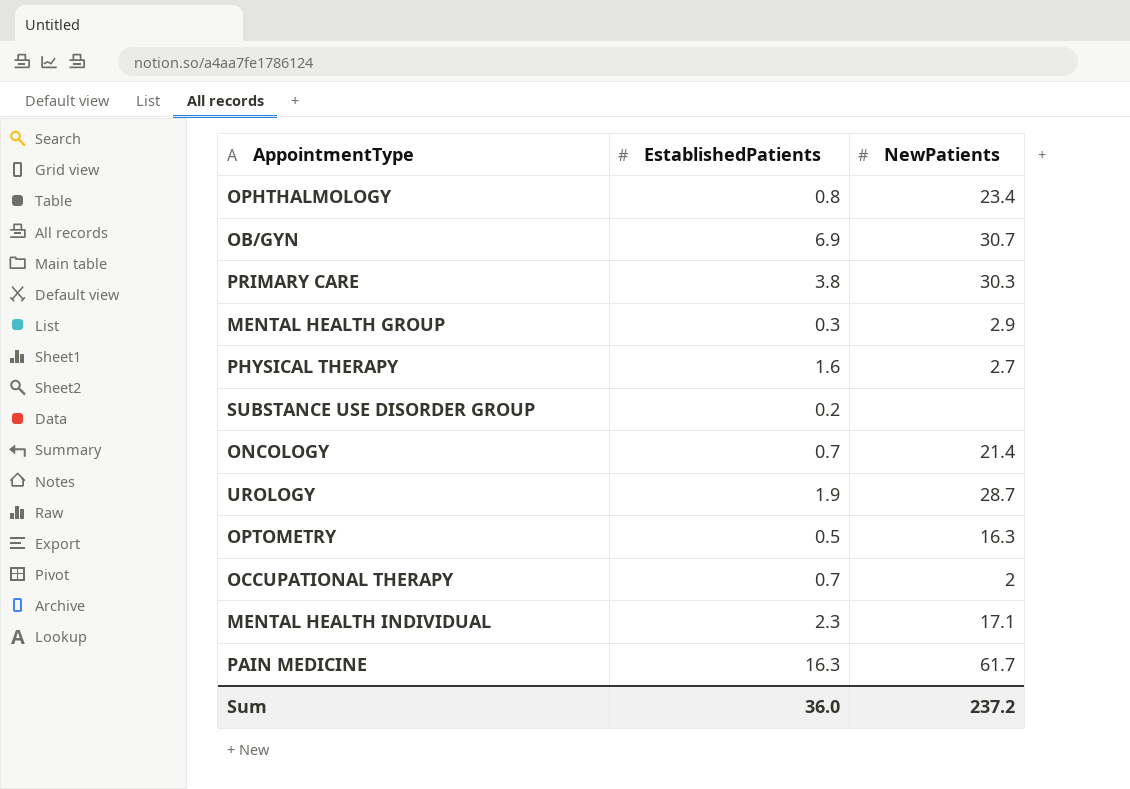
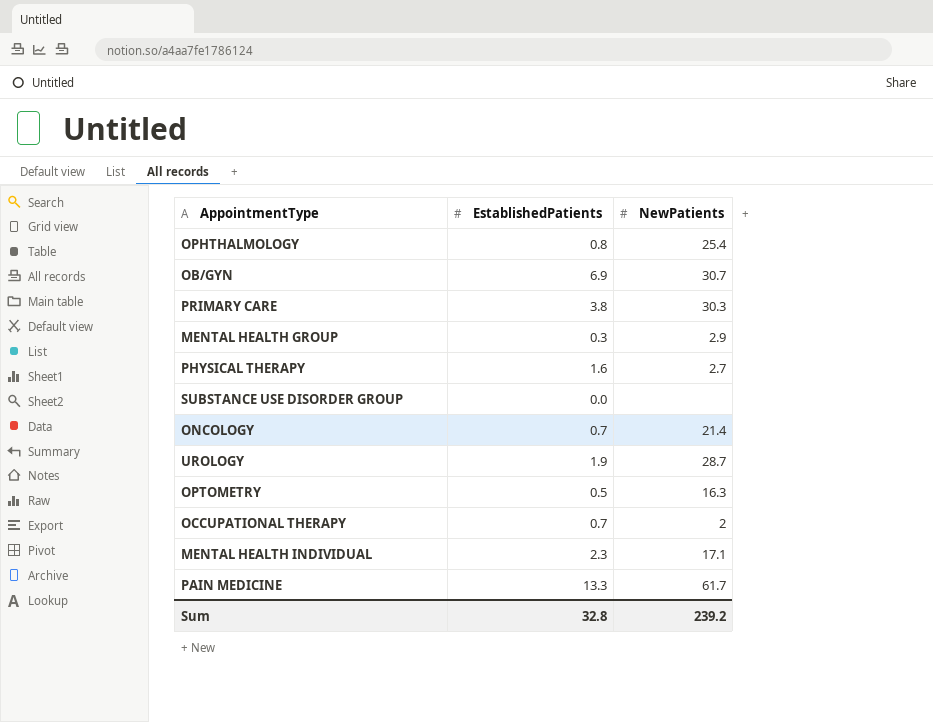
OPHTHALMOLOGY | NewPatients: 23.4 -> 25.4
SUBSTANCE USE DISORDER GROUP | EstablishedPatients: 0.2 -> 0.0
PAIN MEDICINE | EstablishedPatients: 16.3 -> 13.3
Sum | EstablishedPatients: 36.0 -> 32.8
Sum | NewPatients: 237.2 -> 239.2

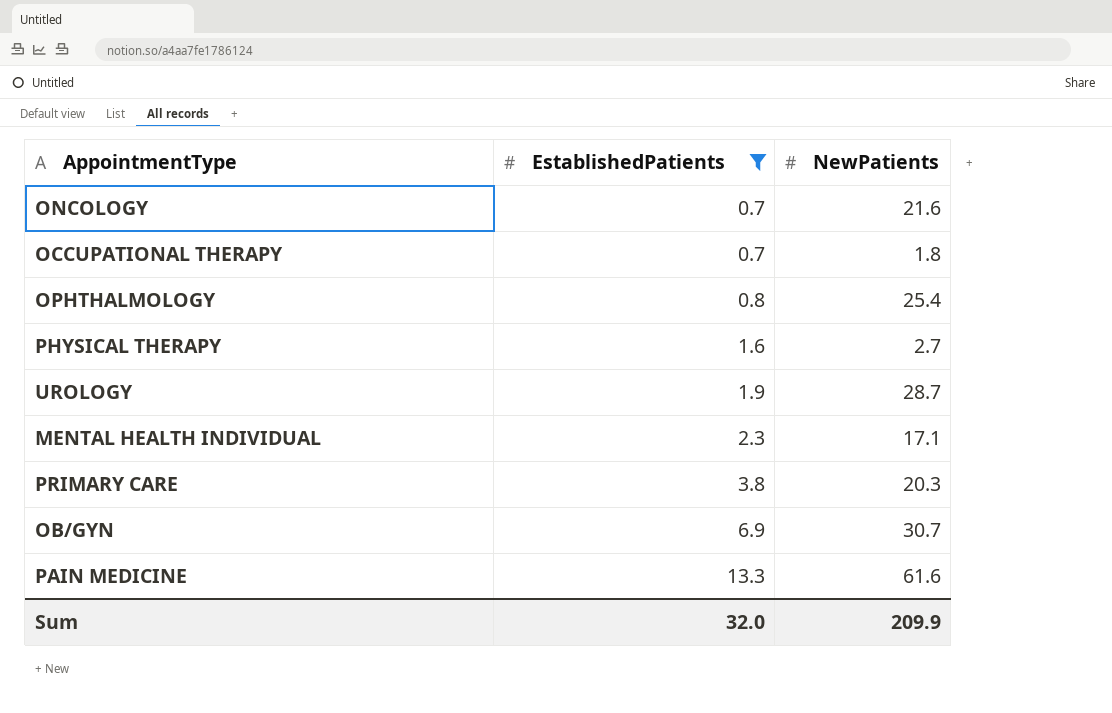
filter: none -> EstablishedPatients >= 0.7
row order: none -> EstablishedPatients ascending
ONCOLOGY | NewPatients: 21.4 -> 21.6
OCCUPATIONAL THERAPY | NewPatients: 2 -> 1.8
PRIMARY CARE | NewPatients: 30.3 -> 20.3
PAIN MEDICINE | NewPatients: 61.7 -> 61.6
Sum | EstablishedPatients: 32.8 -> 32.0
Sum | NewPatients: 239.2 -> 209.9

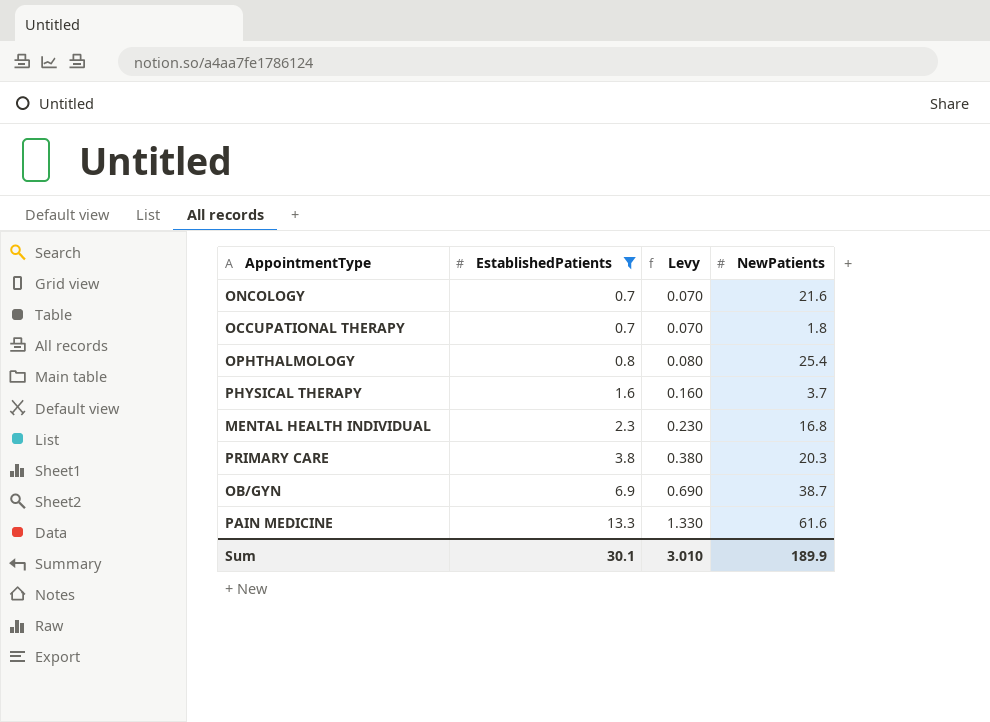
column Levy | formula: none -> [EstablishedPatients] * 0.1
row UROLOGY: 1.9 | 28.7 -> none
PHYSICAL THERAPY | NewPatients: 2.7 -> 3.7
MENTAL HEALTH INDIVIDUAL | NewPatients: 17.1 -> 16.8
OB/GYN | NewPatients: 30.7 -> 38.7
Sum | EstablishedPatients: 32.0 -> 30.1
Sum | NewPatients: 209.9 -> 189.9

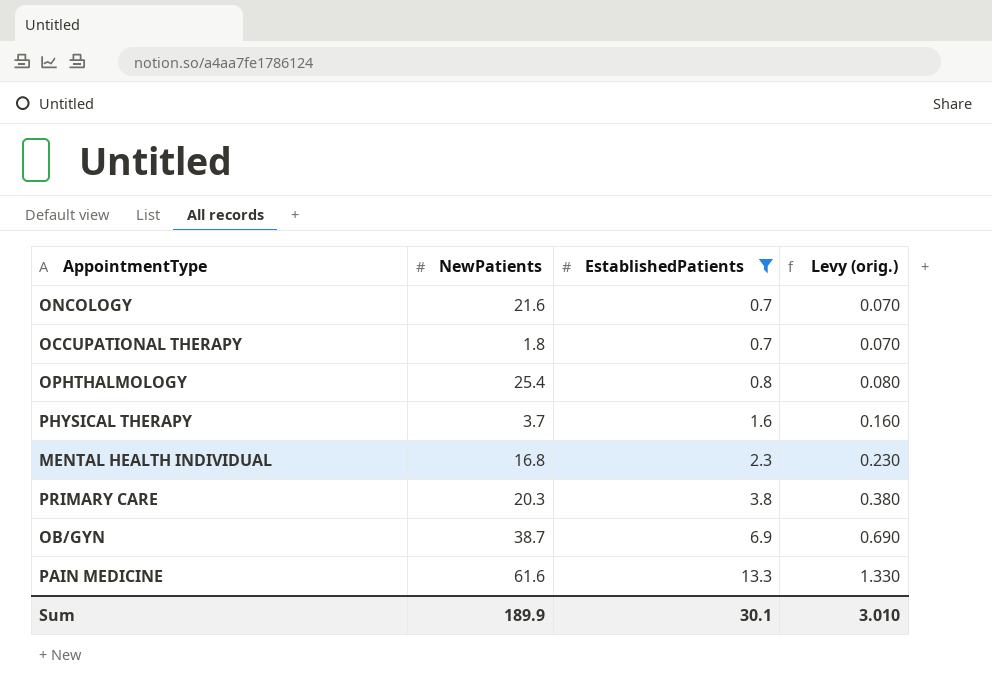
column NewPatients | position: 4 -> 2
column name: Levy -> Levy (orig.)

